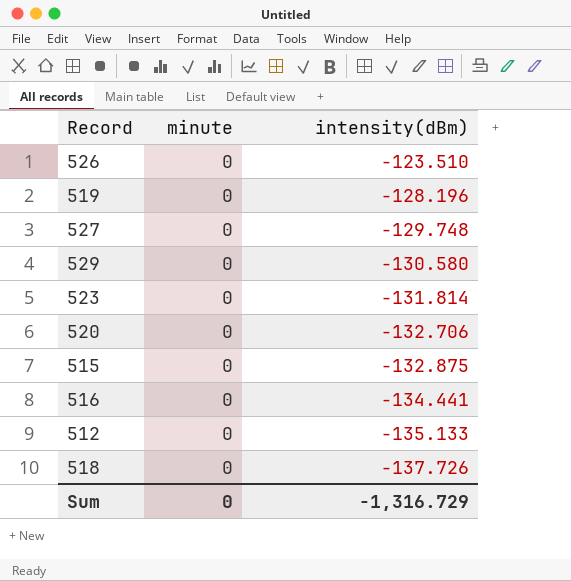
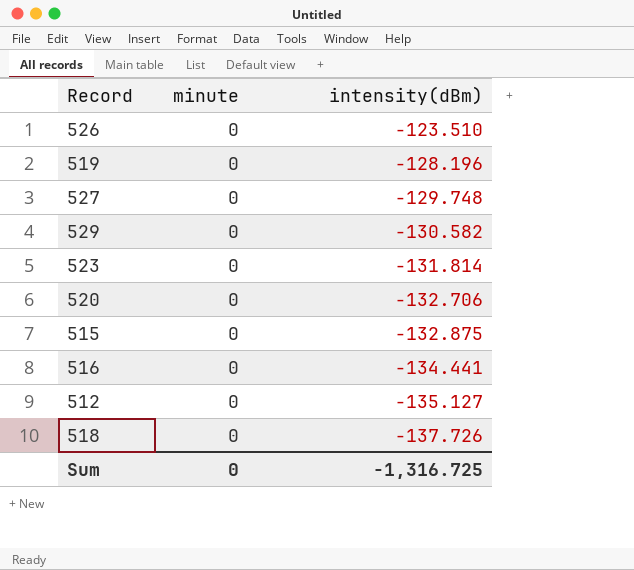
529 | intensity(dBm): -130.580 -> -130.582
512 | intensity(dBm): -135.133 -> -135.127
Sum | intensity(dBm): -1,316.729 -> -1,316.725

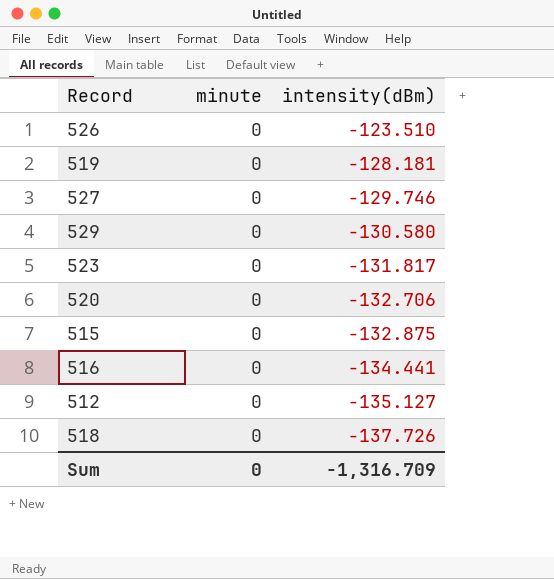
519 | intensity(dBm): -128.196 -> -128.181
527 | intensity(dBm): -129.748 -> -129.746
529 | intensity(dBm): -130.582 -> -130.580
523 | intensity(dBm): -131.814 -> -131.817
Sum | intensity(dBm): -1,316.725 -> -1,316.709

